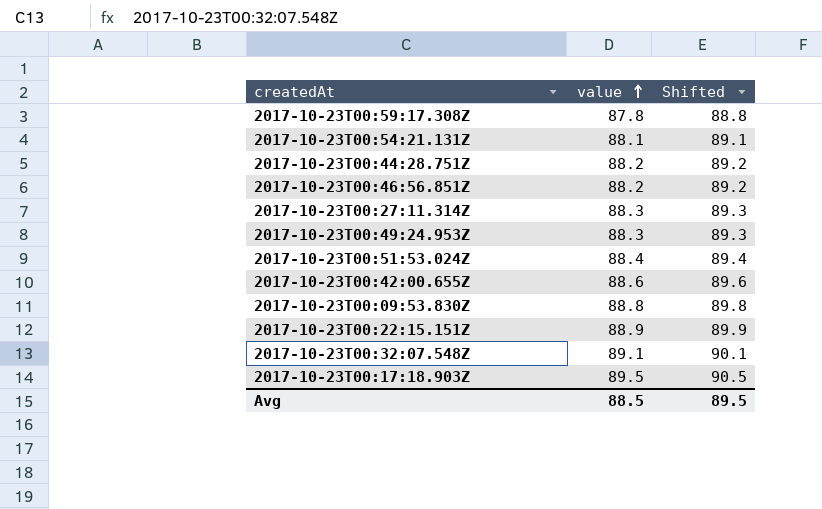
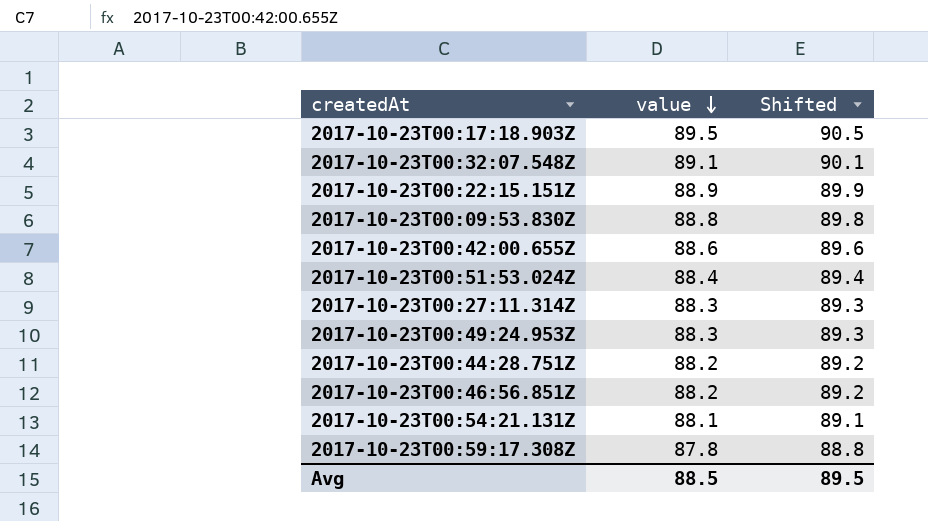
row order: value ascending -> value descending

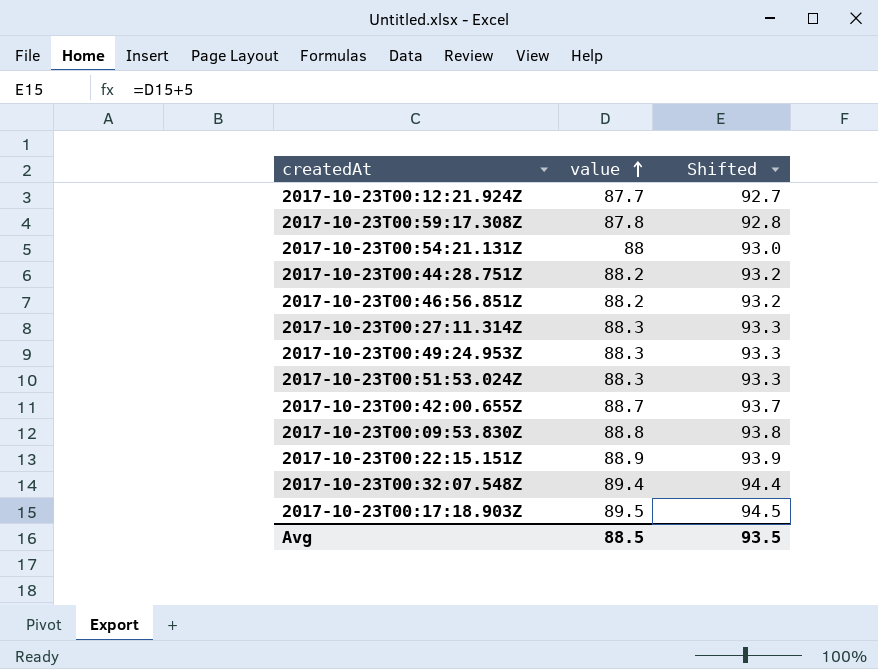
row order: value descending -> value ascending
column Shifted | formula: [value] + 1 -> [value] + 5
row 2017-10-23T00:12:21.924Z: none -> 87.7 | 92.7
2017-10-23T00:54:21.131Z | value: 88.1 -> 88
2017-10-23T00:51:53.024Z | value: 88.4 -> 88.3
2017-10-23T00:42:00.655Z | value: 88.6 -> 88.7
2017-10-23T00:32:07.548Z | value: 89.1 -> 89.4
Avg | Shifted: 89.5 -> 93.5

